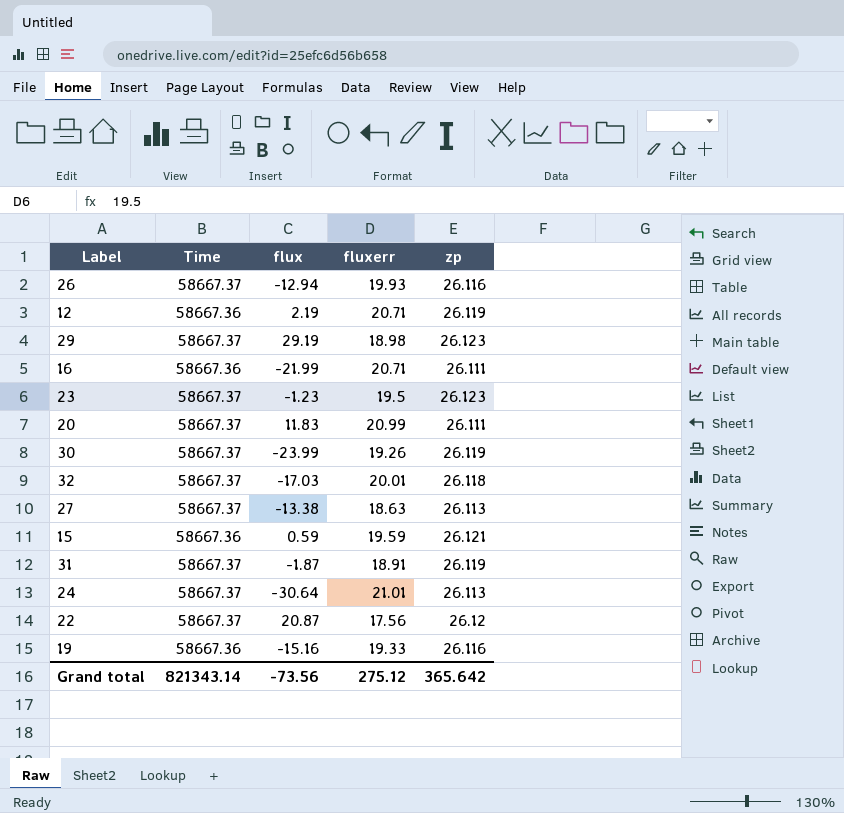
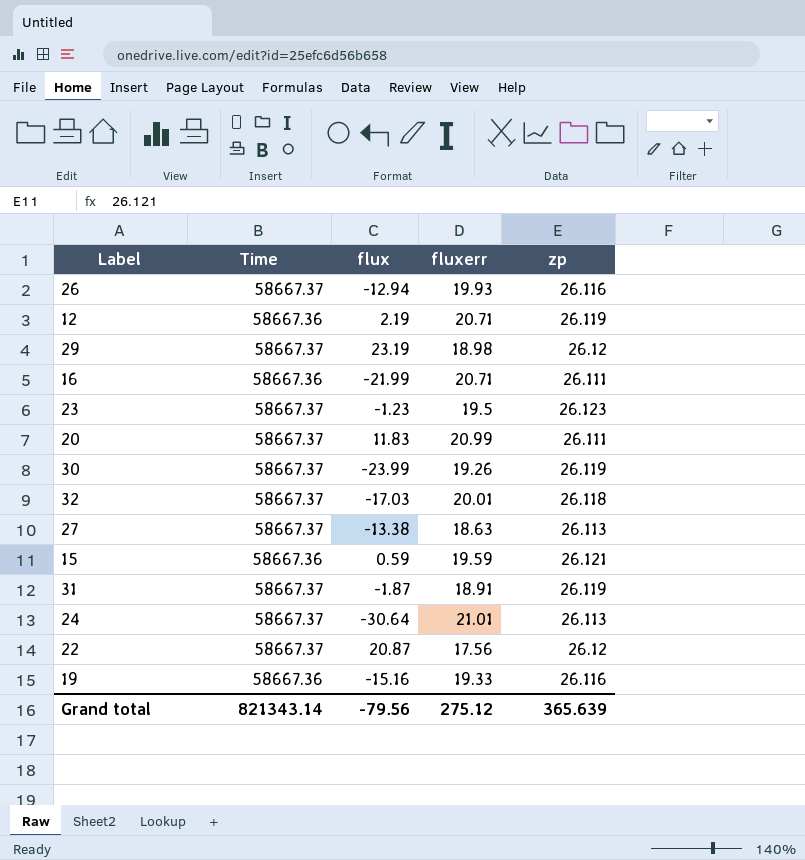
29 | flux: 29.19 -> 23.19
29 | zp: 26.123 -> 26.12
Grand total | flux: -73.56 -> -79.56
Grand total | zp: 365.642 -> 365.639

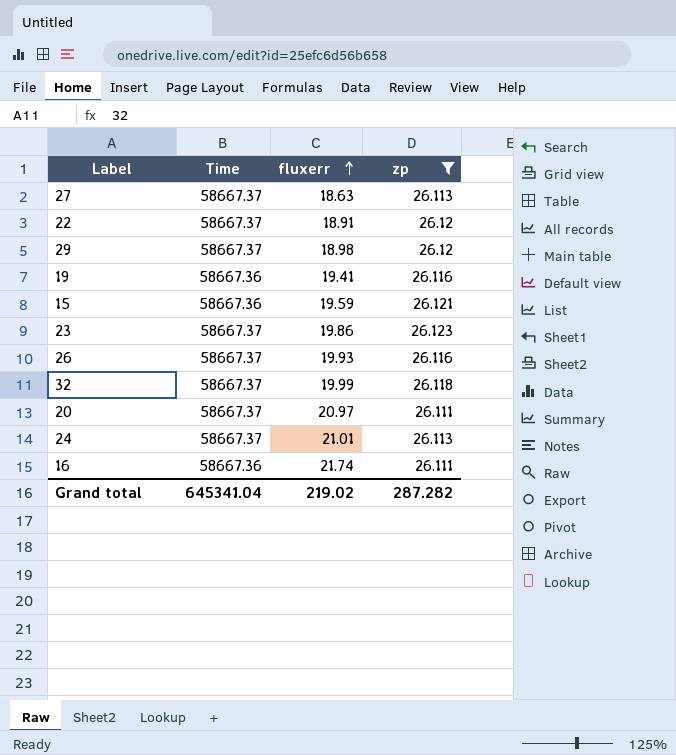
filter: none -> zp != 26.119
row order: none -> fluxerr ascending
column flux | position: 3 -> none
22 | fluxerr: 17.56 -> 18.91
19 | fluxerr: 19.33 -> 19.41
23 | fluxerr: 19.5 -> 19.86
32 | fluxerr: 20.01 -> 19.99
20 | fluxerr: 20.99 -> 20.97
16 | fluxerr: 20.71 -> 21.74
Grand total | Time: 821343.14 -> 645341.04
Grand total | fluxerr: 275.12 -> 219.02
Grand total | zp: 365.639 -> 287.282

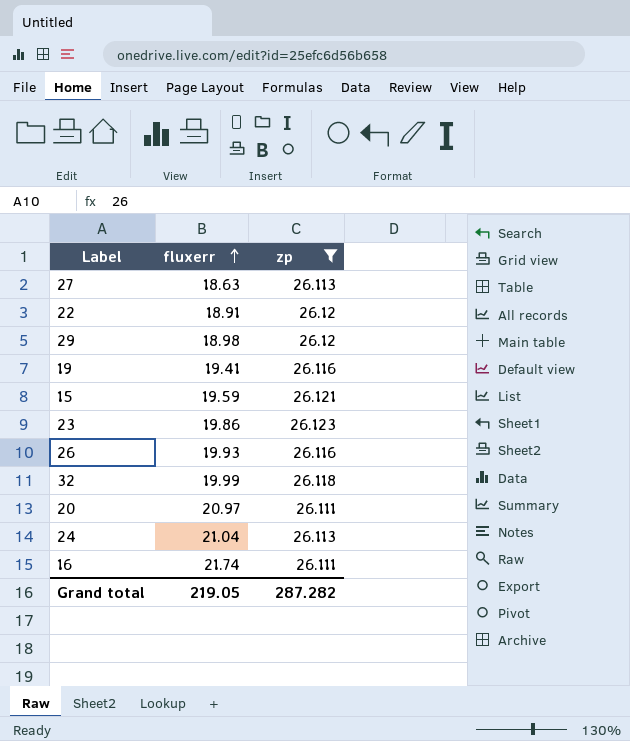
column Time | position: 2 -> none
24 | fluxerr: 21.01 -> 21.04
Grand total | fluxerr: 219.02 -> 219.05

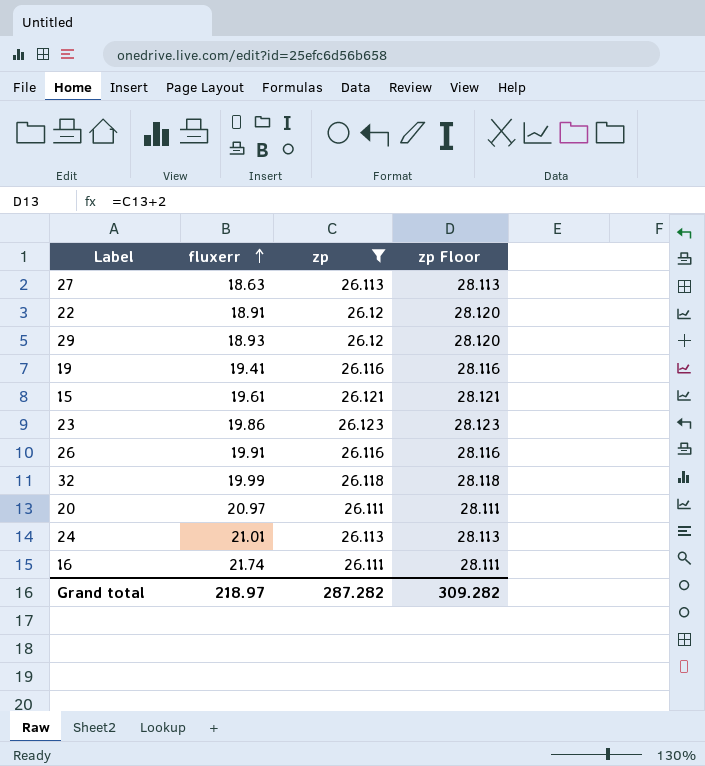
column zp Floor | formula: none -> [zp] + 2
29 | fluxerr: 18.98 -> 18.93
15 | fluxerr: 19.59 -> 19.61
26 | fluxerr: 19.93 -> 19.91
24 | fluxerr: 21.04 -> 21.01
Grand total | fluxerr: 219.05 -> 218.97

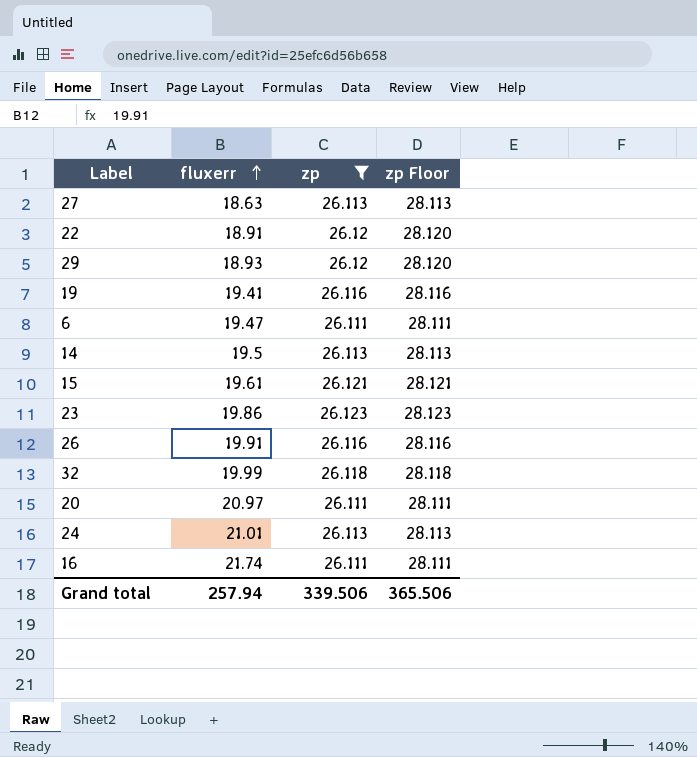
row 6: none -> 19.47 | 26.111 | 28.111
row 14: none -> 19.5 | 26.113 | 28.113
Grand total | fluxerr: 218.97 -> 257.94
Grand total | zp: 287.282 -> 339.506
Grand total | zp Floor: 309.282 -> 365.506

